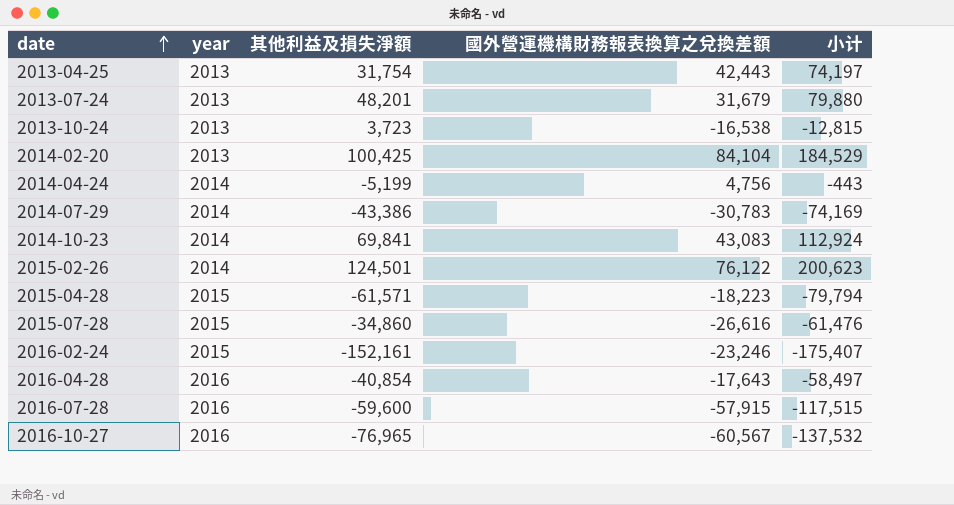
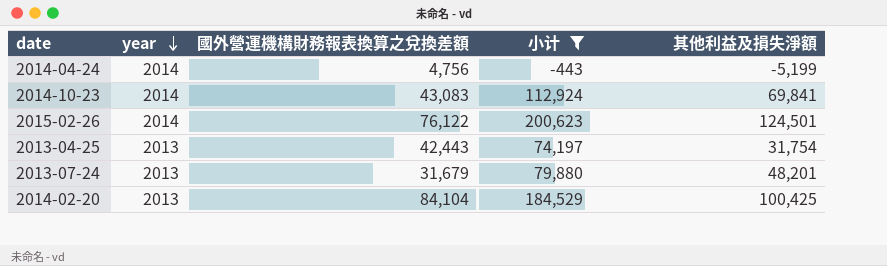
filter: none -> 小计 >= -443
row order: date ascending -> year descending
column 其他利益及損失淨額 | position: 3 -> 5

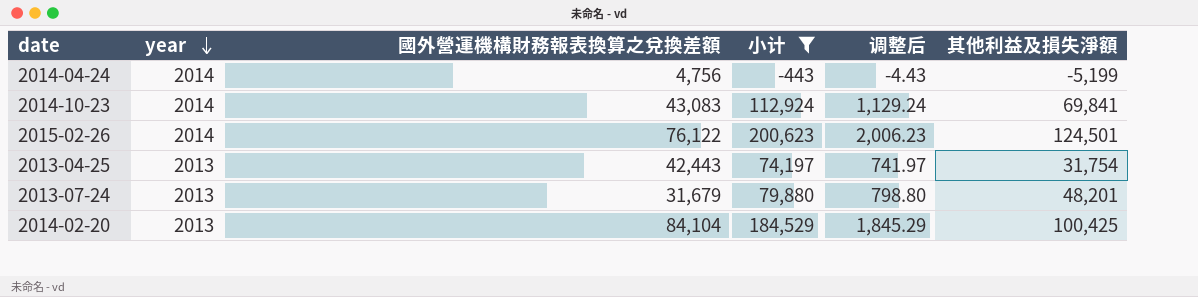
column 调整后 | formula: none -> [小计] * 0.01

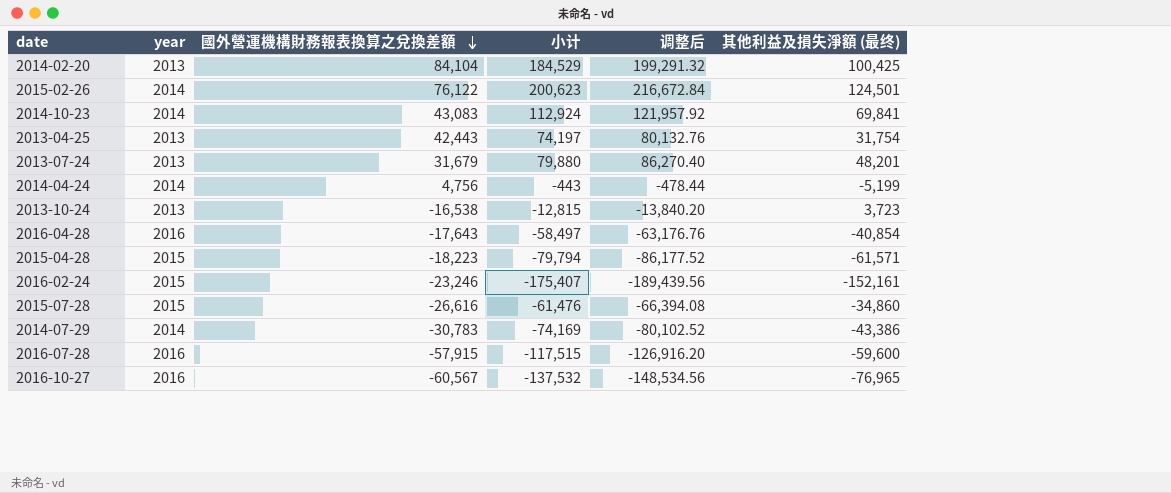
filter: 小计 >= -443 -> none
row order: year descending -> 國外營運機構財務報表換算之兌換差額 descending
column 调整后 | formula: [小计] * 0.01 -> [小计] * 1.08
column name: 其他利益及損失淨額 -> 其他利益及損失淨額 (最终)

